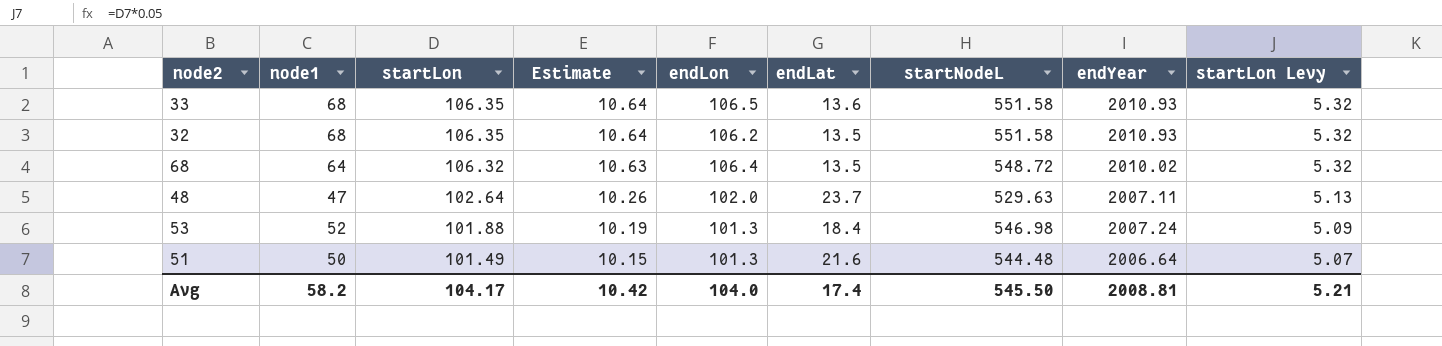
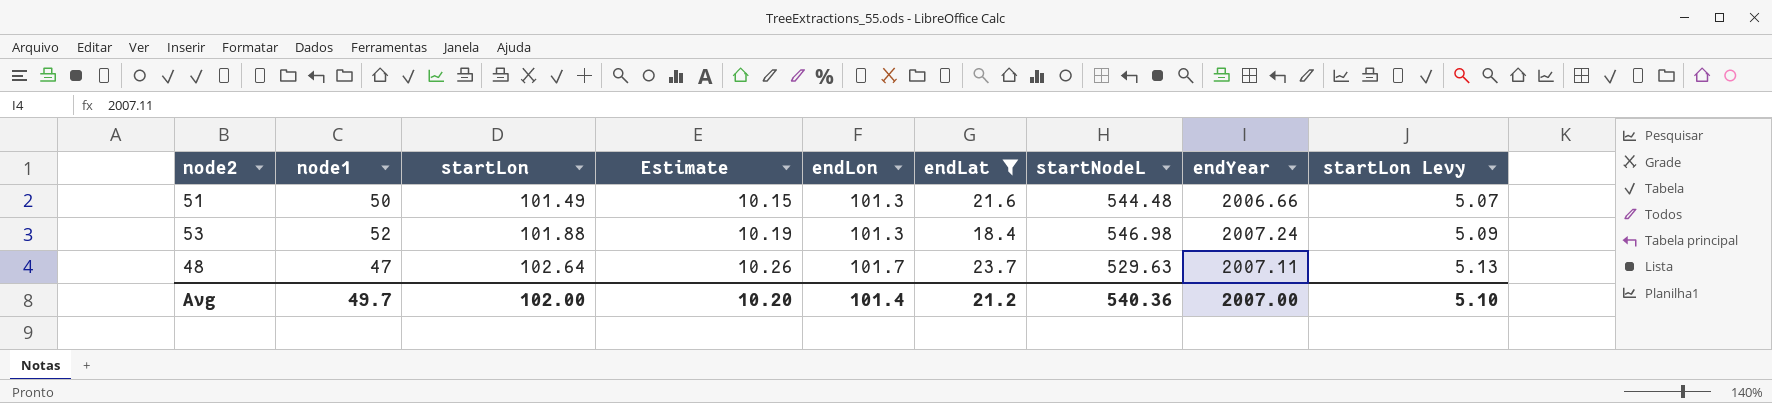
filter: none -> endLat >= 18.4
row order: startLon descending -> startLon ascending
51 | endYear: 2006.64 -> 2006.66
48 | endLon: 102.0 -> 101.7
Avg | node1: 58.2 -> 49.7
Avg | startLon: 104.17 -> 102.00
Avg | Estimate: 10.42 -> 10.20
Avg | endLon: 104.0 -> 101.4
Avg | endLat: 17.4 -> 21.2
Avg | startNodeL: 545.50 -> 540.36
Avg | endYear: 2008.81 -> 2007.00
Avg | startLon Levy: 5.21 -> 5.10

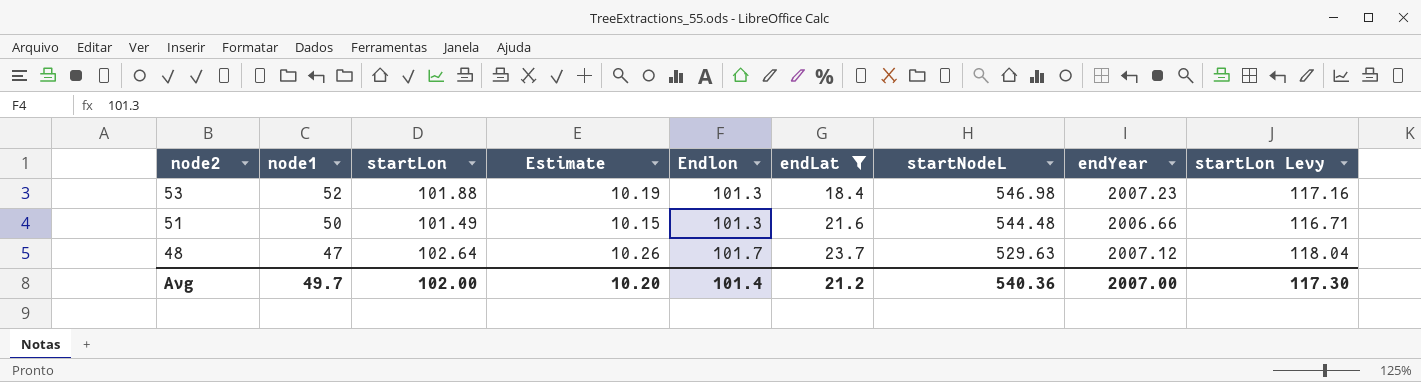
row order: startLon ascending -> node2 descending
column name: endLon -> Endlon
column startLon Levy | formula: [startLon] * 0.05 -> [startLon] * 1.15
53 | endYear: 2007.24 -> 2007.23
48 | endYear: 2007.11 -> 2007.12
Avg | startLon Levy: 5.10 -> 117.30

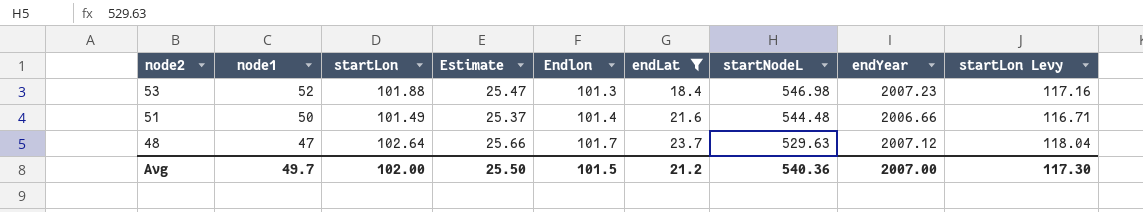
column Estimate | formula: [startLon] * 0.1 -> [startLon] * 0.25
51 | Endlon: 101.3 -> 101.4
Avg | Estimate: 10.20 -> 25.50
Avg | Endlon: 101.4 -> 101.5

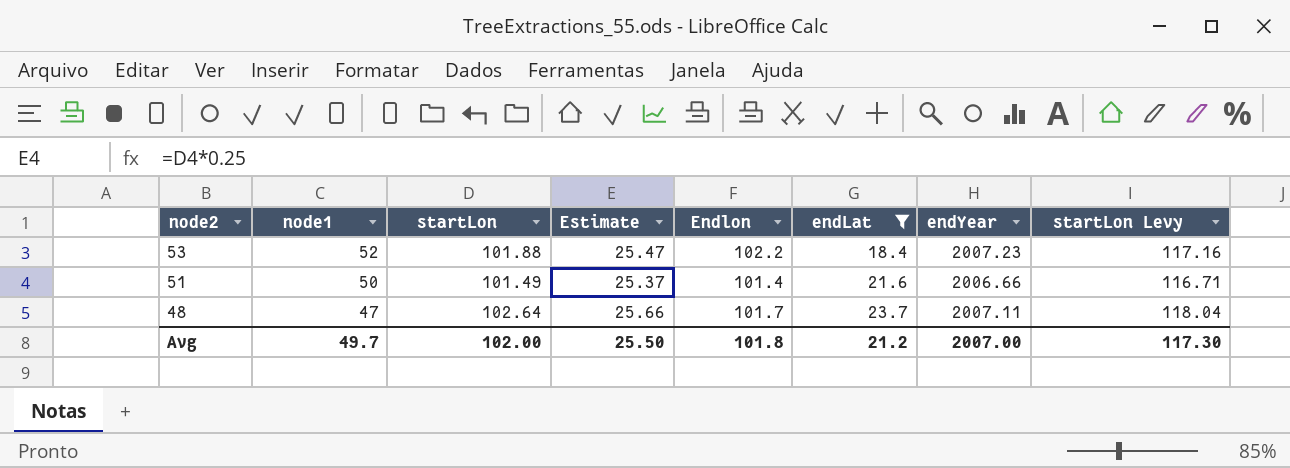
column startNodeL | position: 7 -> none
53 | Endlon: 101.3 -> 102.2
48 | endYear: 2007.12 -> 2007.11
Avg | Endlon: 101.5 -> 101.8

